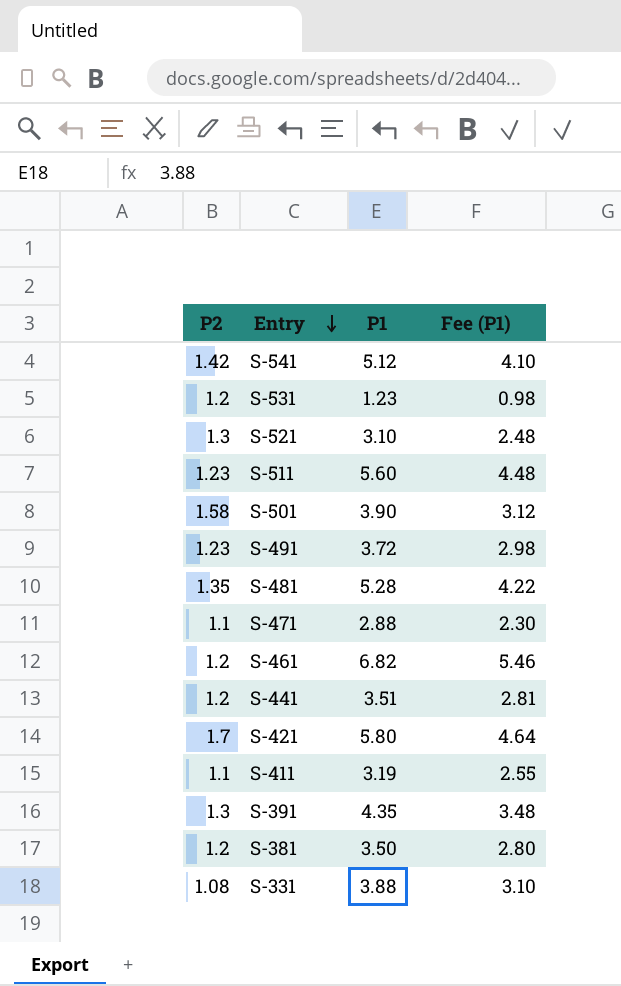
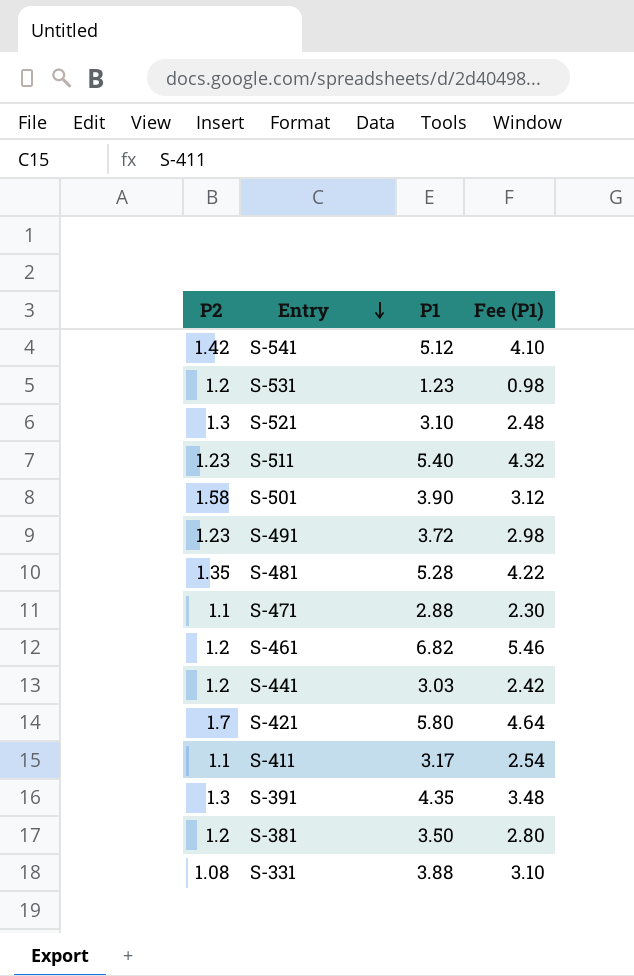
S-511 | P1: 5.60 -> 5.40
S-511 | Fee (P1): 4.48 -> 4.32
S-441 | P1: 3.51 -> 3.03
S-441 | Fee (P1): 2.81 -> 2.42
S-411 | P1: 3.19 -> 3.17
S-411 | Fee (P1): 2.55 -> 2.54

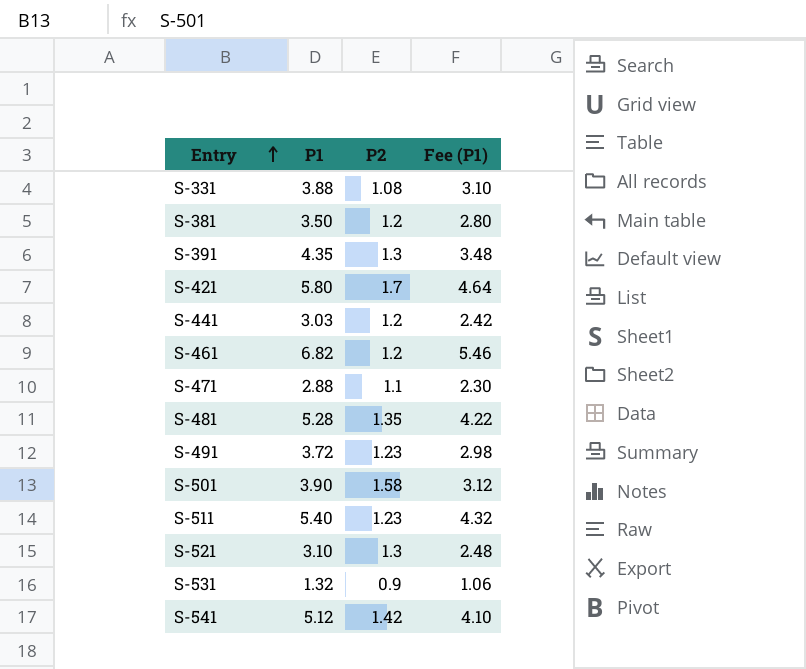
row order: Entry descending -> Entry ascending
column P2 | position: 1 -> 3
row S-411: 1.1 | 3.17 | 2.54 -> none
S-531 | P1: 1.23 -> 1.32
S-531 | P2: 1.2 -> 0.9
S-531 | Fee (P1): 0.98 -> 1.06

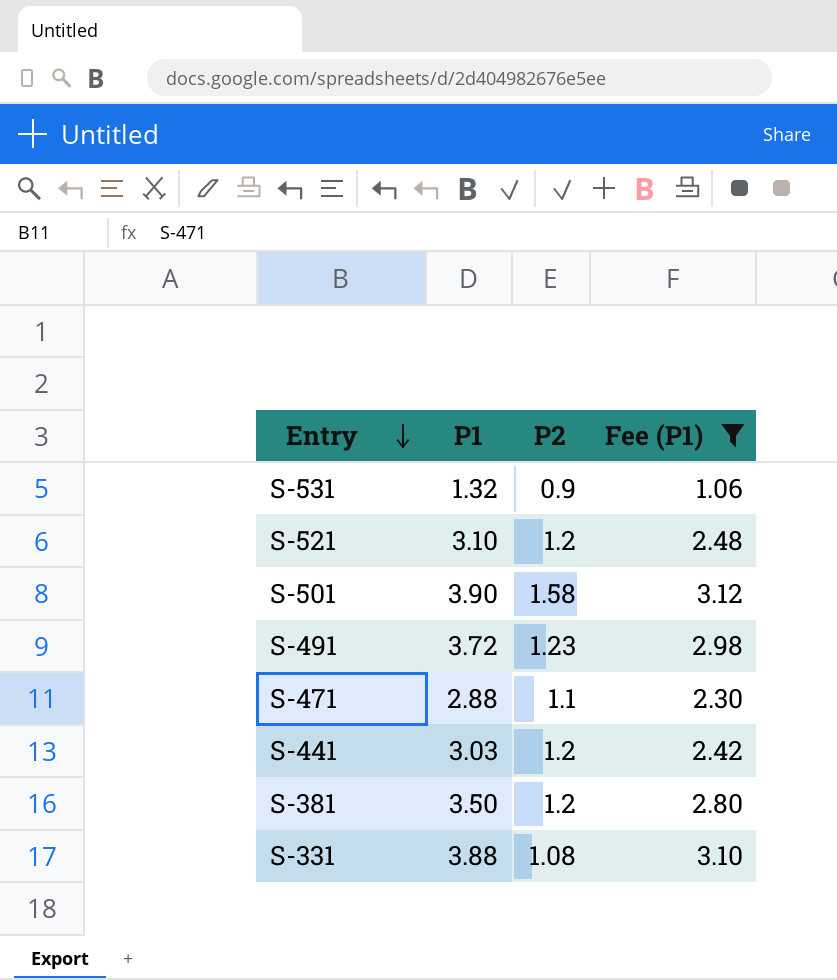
filter: none -> Fee (P1) <= 3.12
row order: Entry ascending -> Entry descending
S-521 | P2: 1.3 -> 1.2

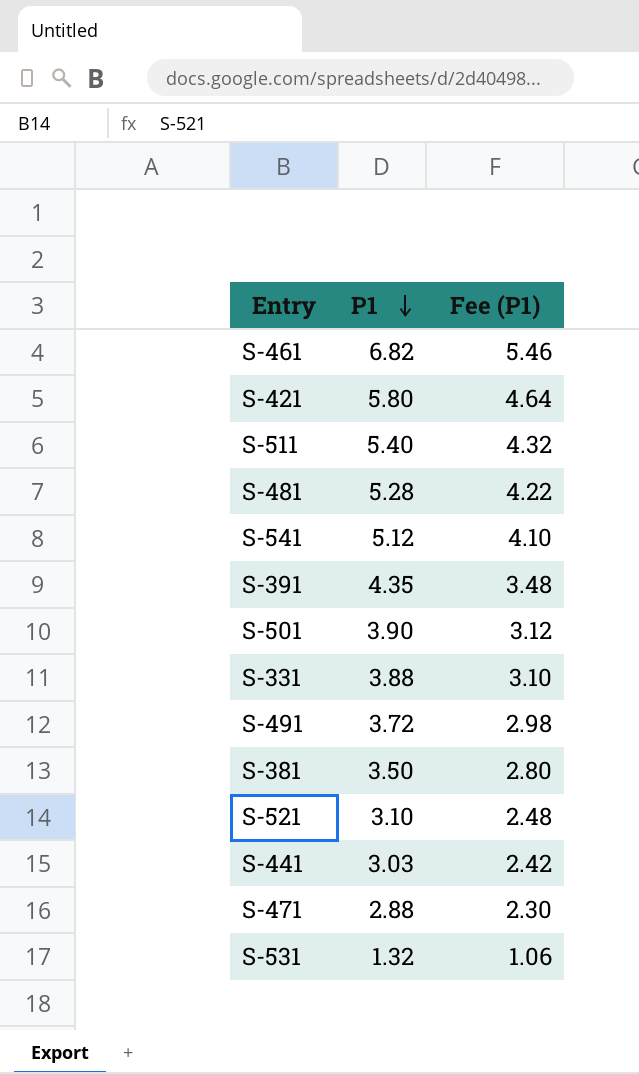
filter: Fee (P1) <= 3.12 -> none
row order: Entry descending -> P1 descending
column P2 | position: 3 -> none

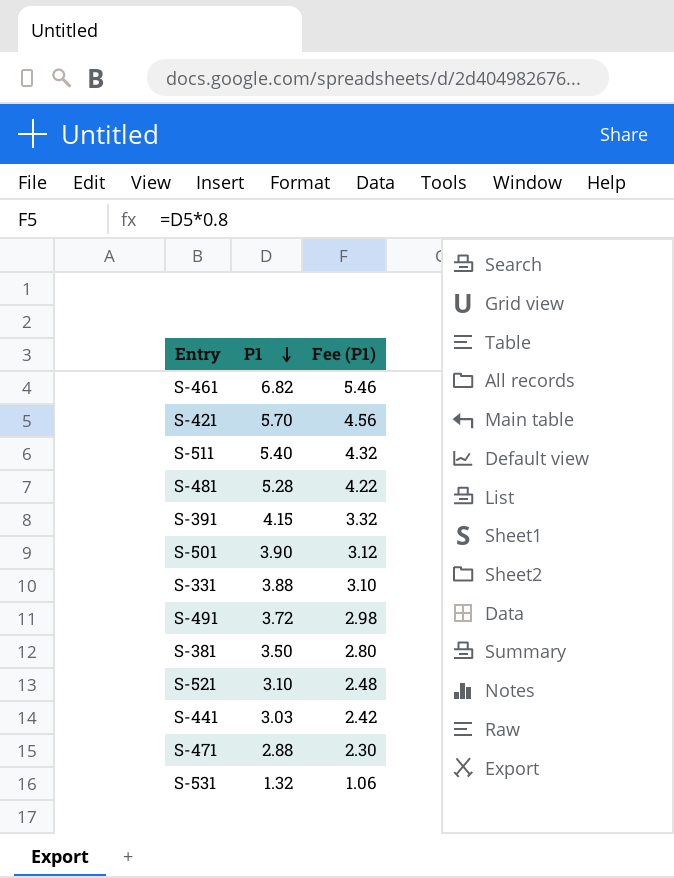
row S-541: 5.12 | 4.10 -> none
S-421 | P1: 5.80 -> 5.70
S-421 | Fee (P1): 4.64 -> 4.56
S-391 | P1: 4.35 -> 4.15
S-391 | Fee (P1): 3.48 -> 3.32

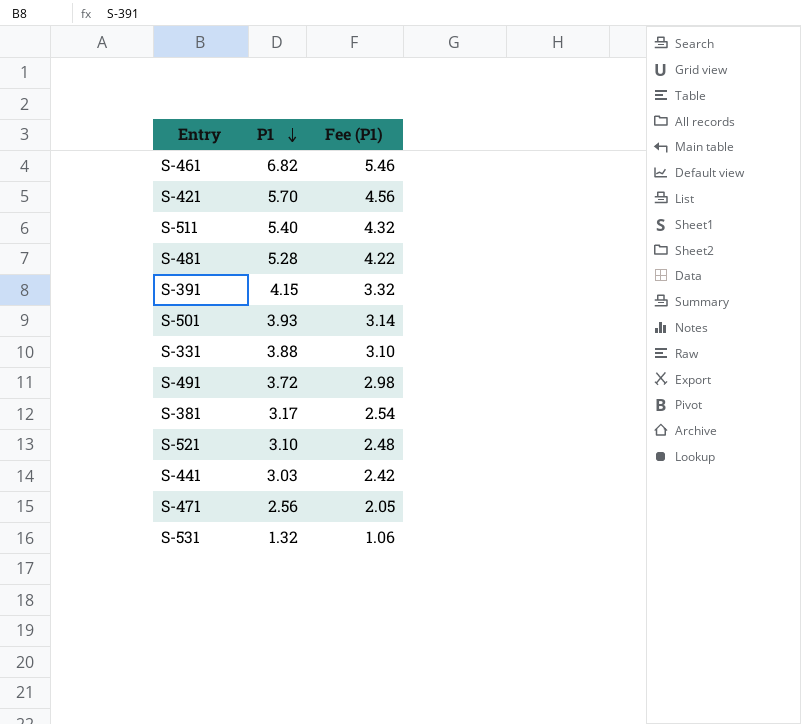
S-501 | P1: 3.90 -> 3.93
S-501 | Fee (P1): 3.12 -> 3.14
S-381 | P1: 3.50 -> 3.17
S-381 | Fee (P1): 2.80 -> 2.54
S-471 | P1: 2.88 -> 2.56
S-471 | Fee (P1): 2.30 -> 2.05

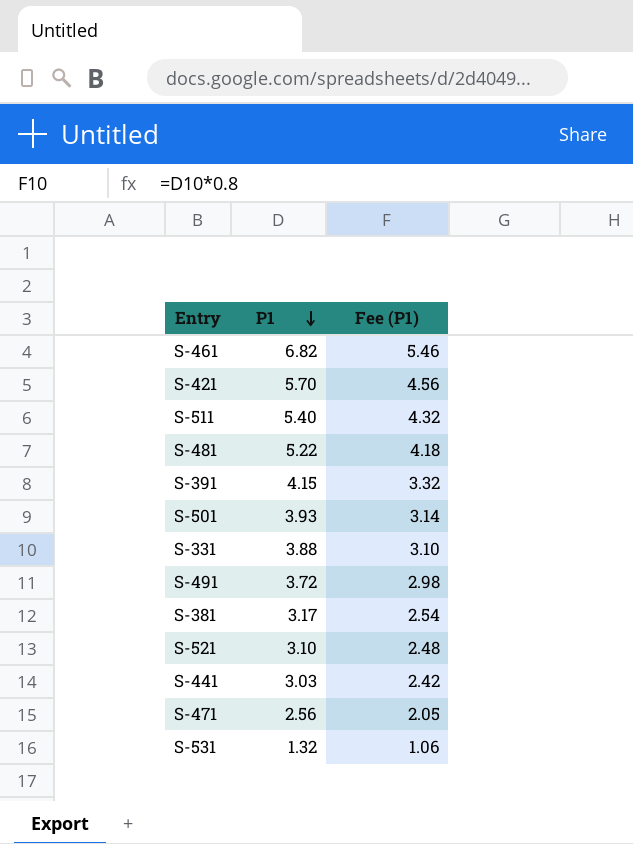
S-481 | P1: 5.28 -> 5.22
S-481 | Fee (P1): 4.22 -> 4.18

